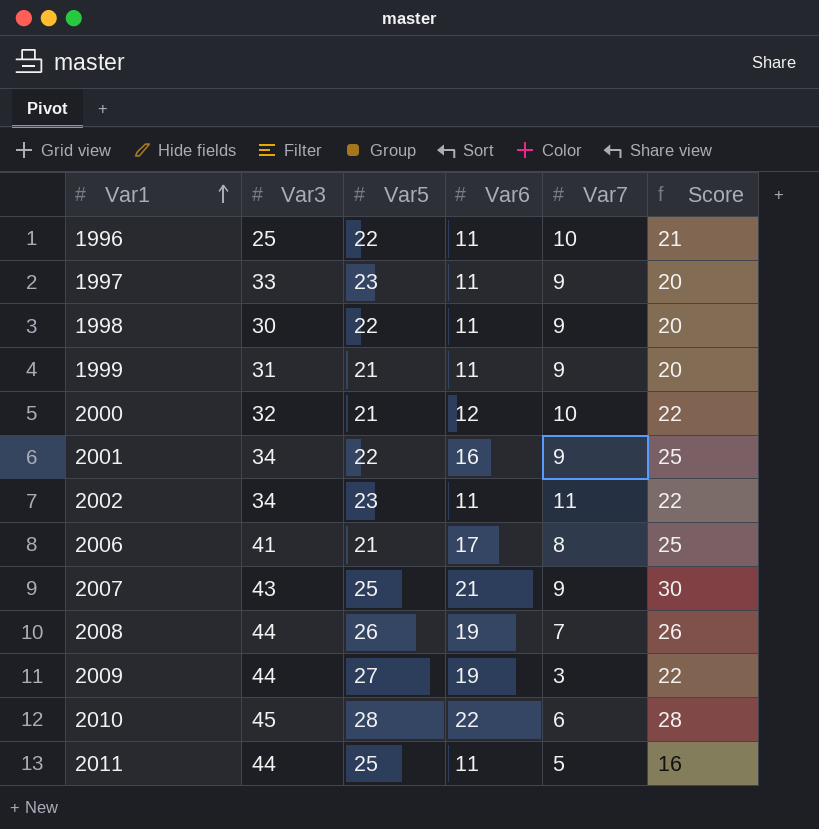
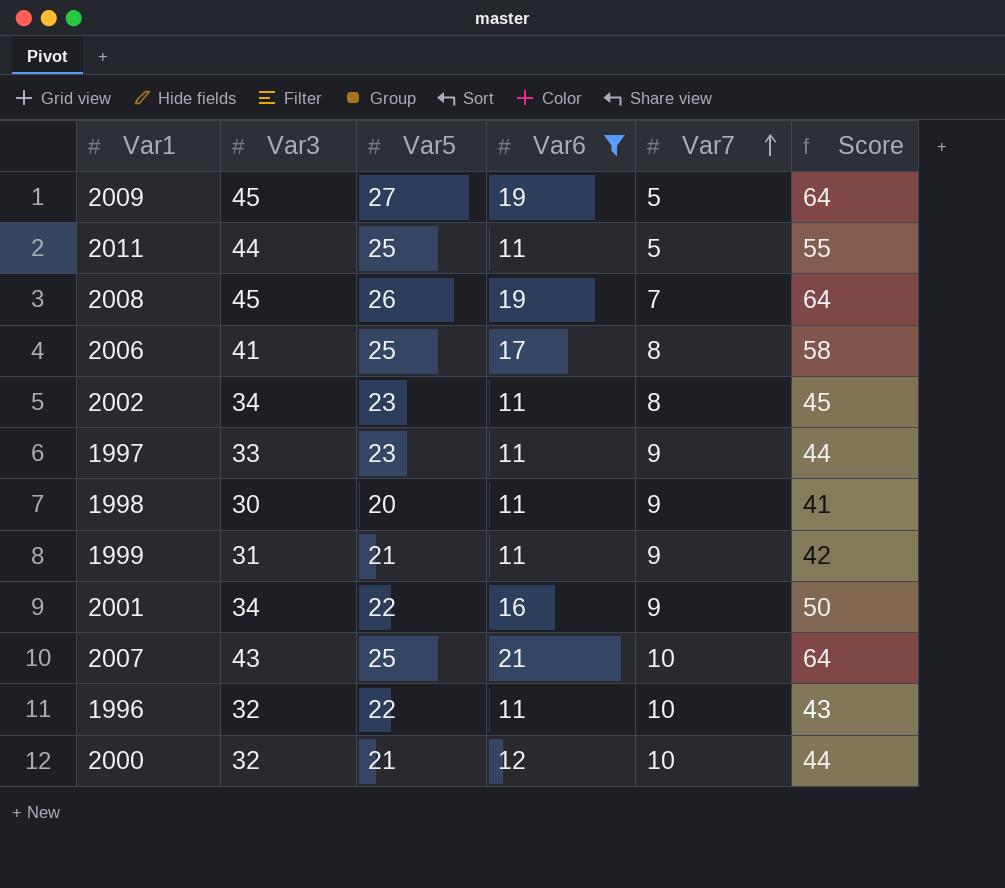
filter: none -> Var6 != 22
row order: Var1 ascending -> Var7 ascending
column Score | formula: [Var6] + [Var7] -> [Var3] + [Var6]
2009 | Var3: 44 -> 45
2009 | Var7: 3 -> 5
2008 | Var3: 44 -> 45
2006 | Var5: 21 -> 25
2002 | Var7: 11 -> 8
1998 | Var5: 22 -> 20
2007 | Var7: 9 -> 10
1996 | Var3: 25 -> 32

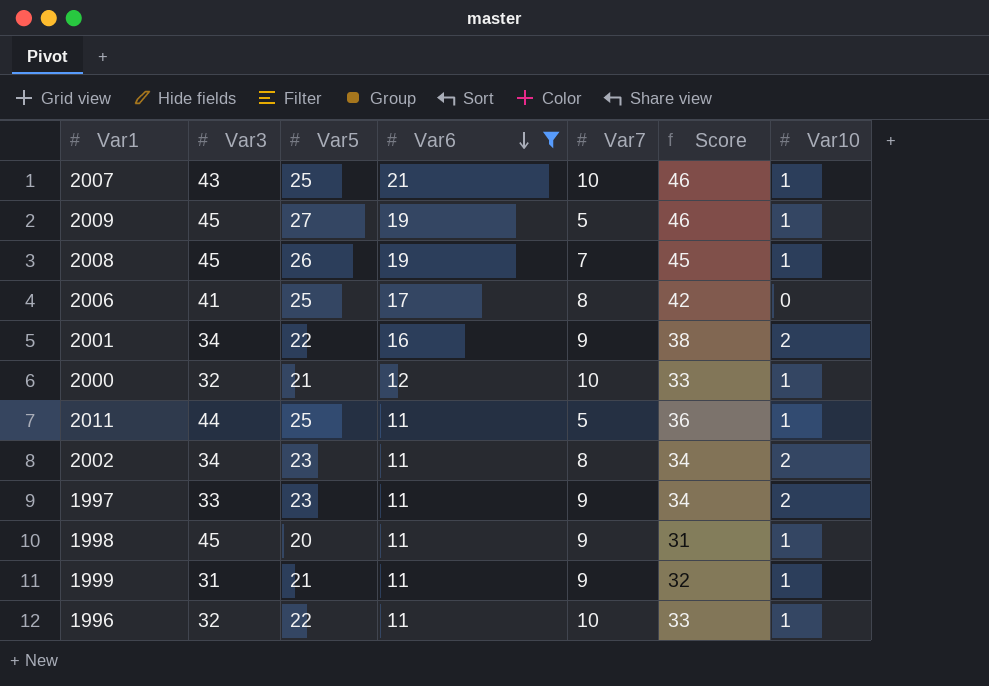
row order: Var7 ascending -> Var6 descending
column Score | formula: [Var3] + [Var6] -> [Var5] + [Var6]
column Var10 | position: none -> 7
1998 | Var3: 30 -> 45

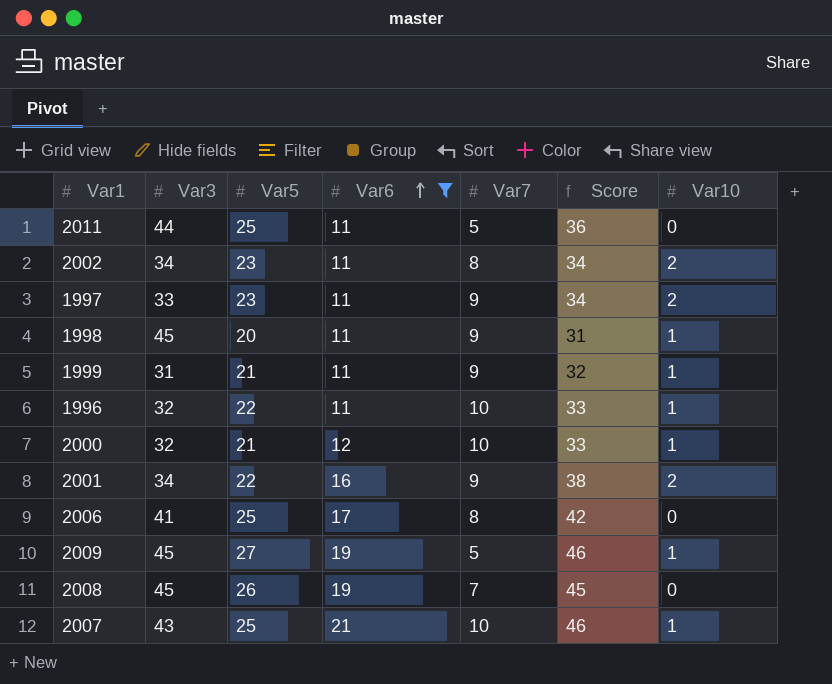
row order: Var6 descending -> Var6 ascending
2011 | Var10: 1 -> 0
2008 | Var10: 1 -> 0

